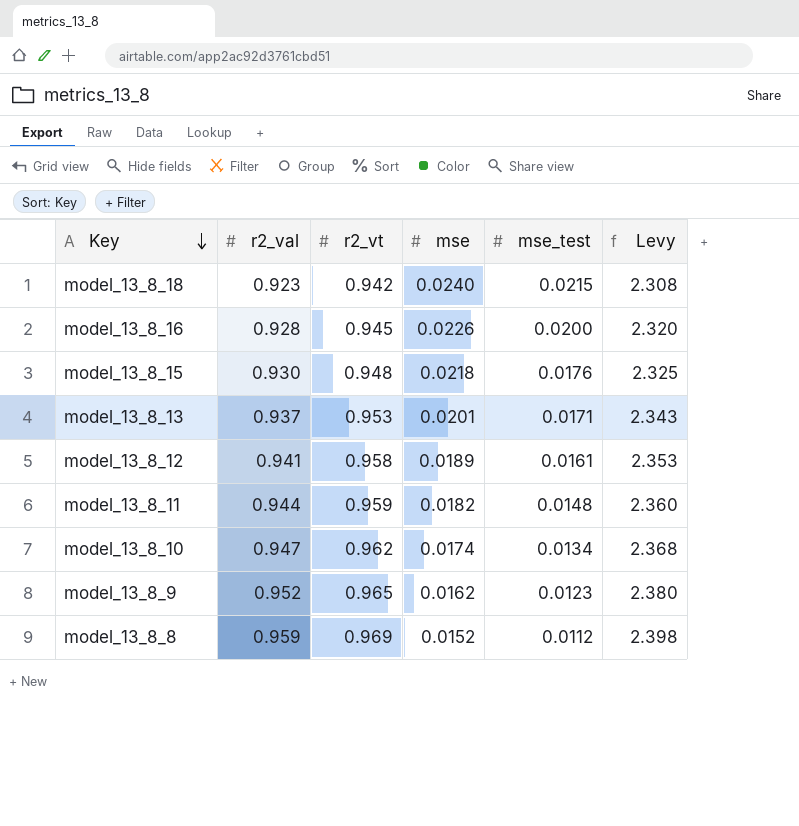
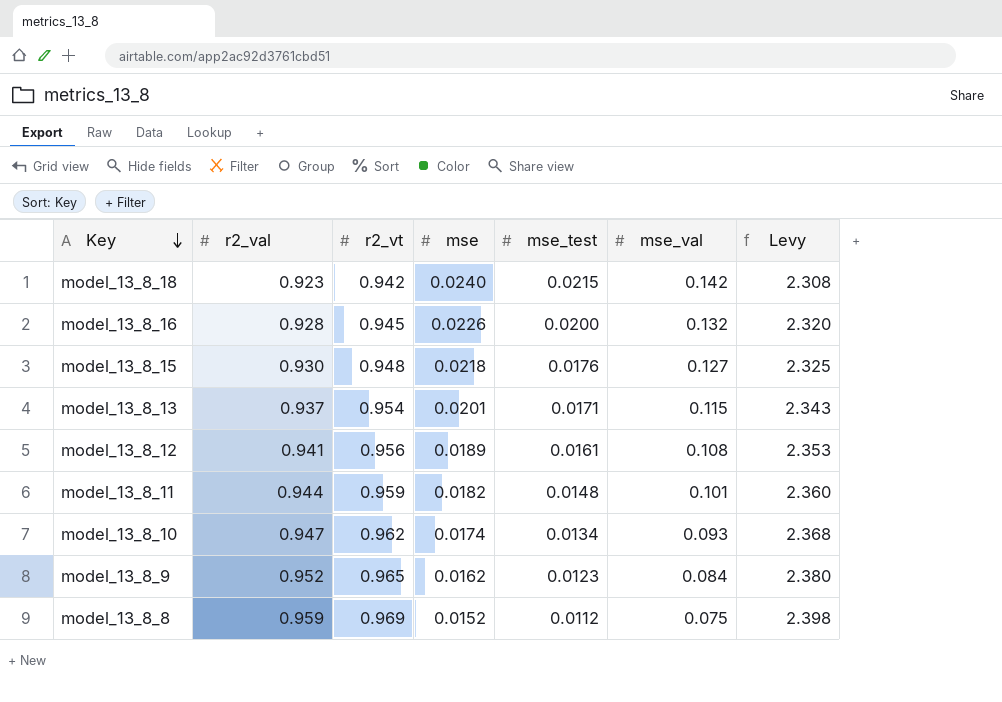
column mse_val | position: none -> 6
model_13_8_13 | r2_vt: 0.953 -> 0.954
model_13_8_12 | r2_vt: 0.958 -> 0.956

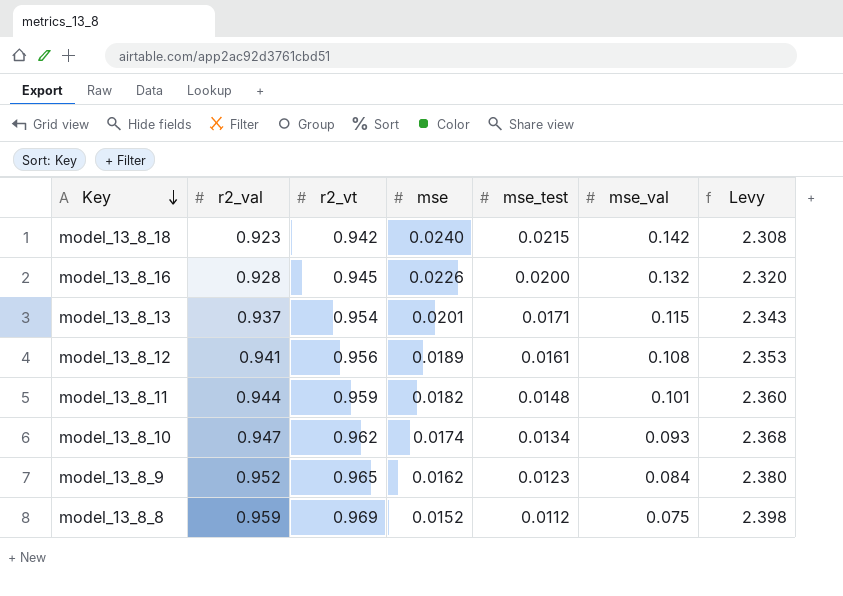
row model_13_8_15: 0.930 | 0.948 | 0.0218 | 0.0176 | 0.127 | 2.325 -> none

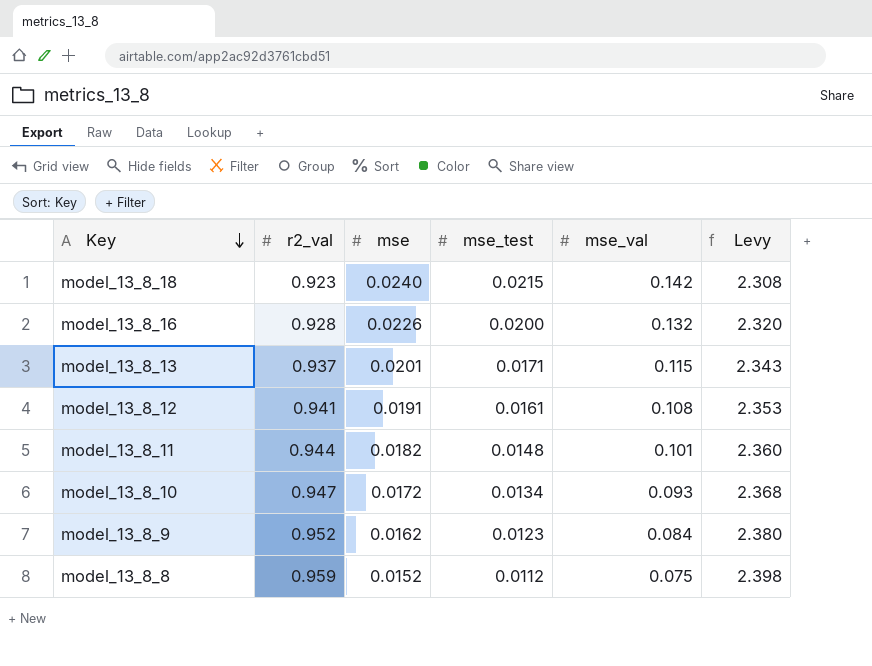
column r2_vt | position: 3 -> none
model_13_8_12 | mse: 0.0189 -> 0.0191
model_13_8_10 | mse: 0.0174 -> 0.0172

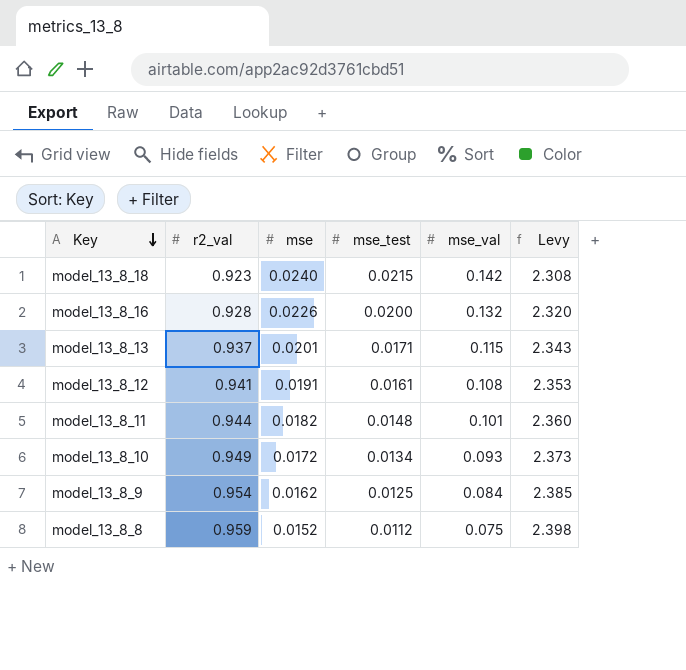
model_13_8_10 | r2_val: 0.947 -> 0.949
model_13_8_10 | Levy: 2.368 -> 2.373
model_13_8_9 | r2_val: 0.952 -> 0.954
model_13_8_9 | mse_test: 0.0123 -> 0.0125
model_13_8_9 | Levy: 2.380 -> 2.385

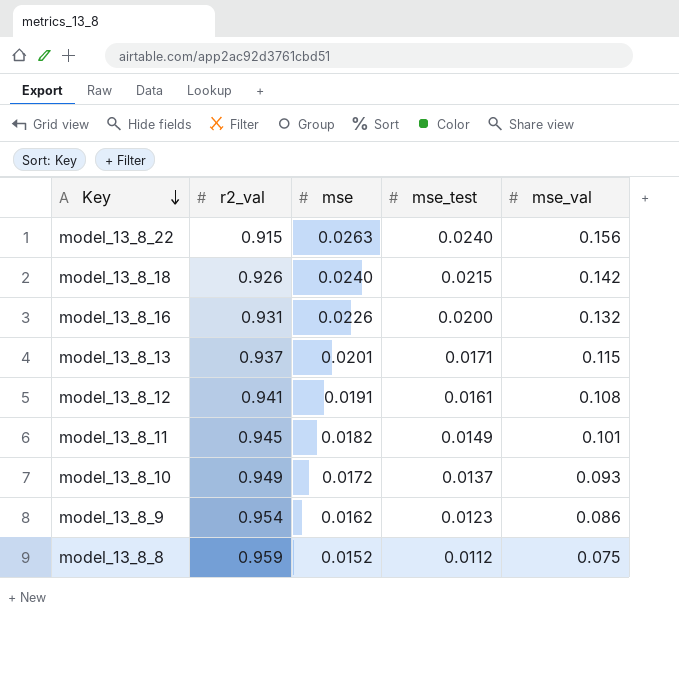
column Levy | formula: [r2_val] * 2.5 -> none
row model_13_8_22: none -> 0.915 | 0.0263 | 0.0240 | 0.156
model_13_8_18 | r2_val: 0.923 -> 0.926
model_13_8_16 | r2_val: 0.928 -> 0.931
model_13_8_11 | r2_val: 0.944 -> 0.945
model_13_8_11 | mse_test: 0.0148 -> 0.0149
model_13_8_10 | mse_test: 0.0134 -> 0.0137
model_13_8_9 | mse_test: 0.0125 -> 0.0123
model_13_8_9 | mse_val: 0.084 -> 0.086

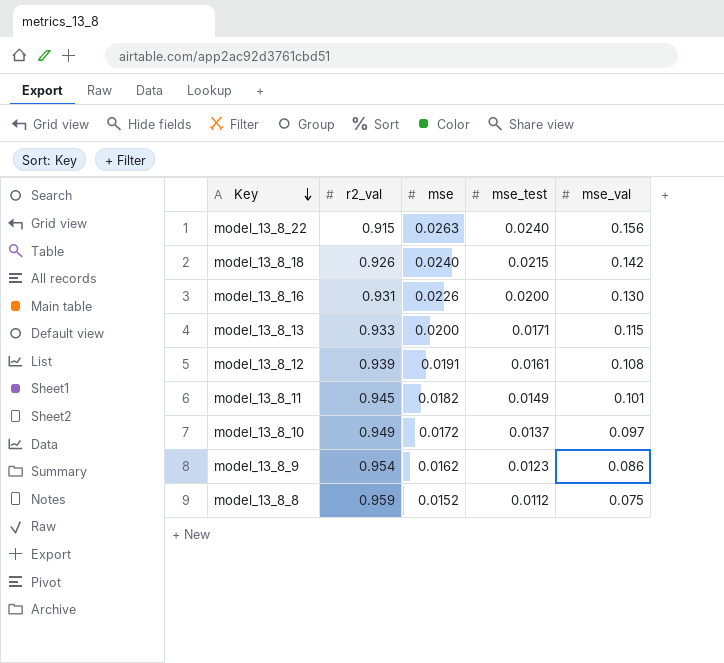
model_13_8_16 | mse_val: 0.132 -> 0.130
model_13_8_13 | r2_val: 0.937 -> 0.933
model_13_8_13 | mse: 0.0201 -> 0.0200
model_13_8_12 | r2_val: 0.941 -> 0.939
model_13_8_10 | mse_val: 0.093 -> 0.097

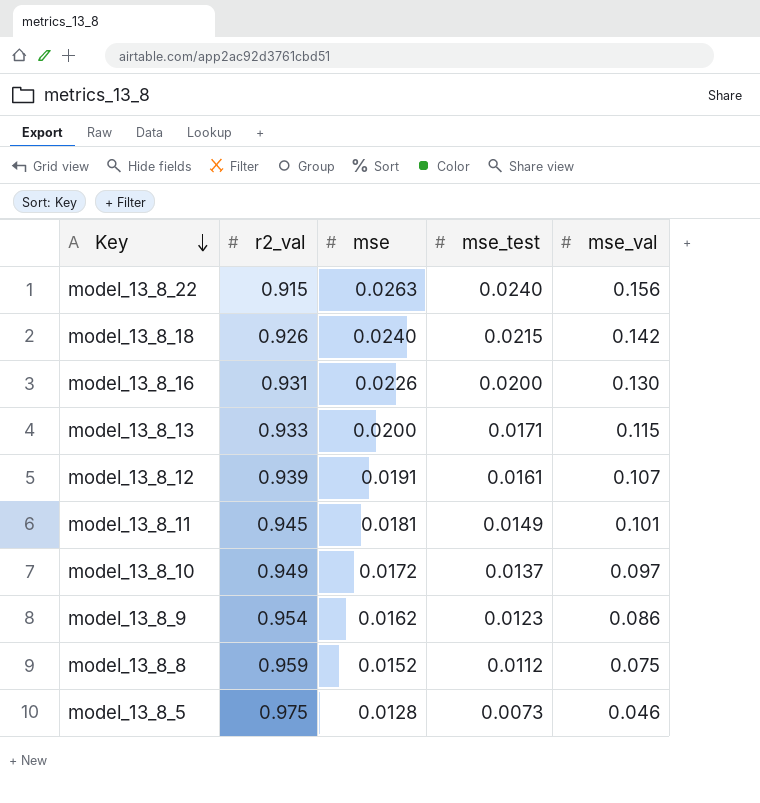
model_13_8_12 | mse_val: 0.108 -> 0.107
model_13_8_11 | mse: 0.0182 -> 0.0181
row model_13_8_5: none -> 0.975 | 0.0128 | 0.0073 | 0.046

